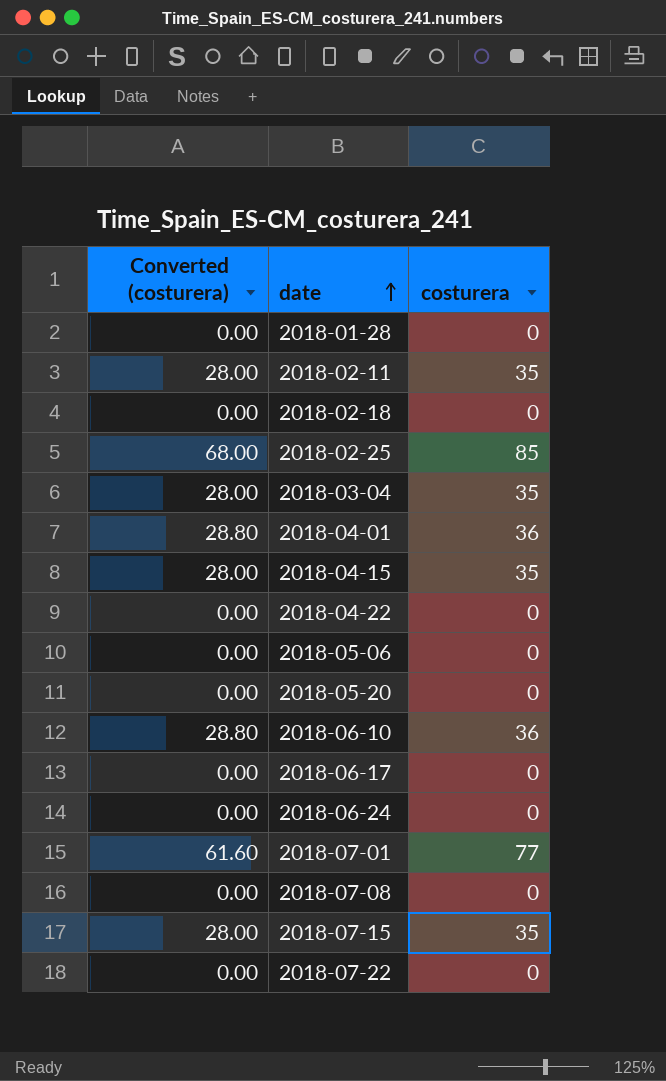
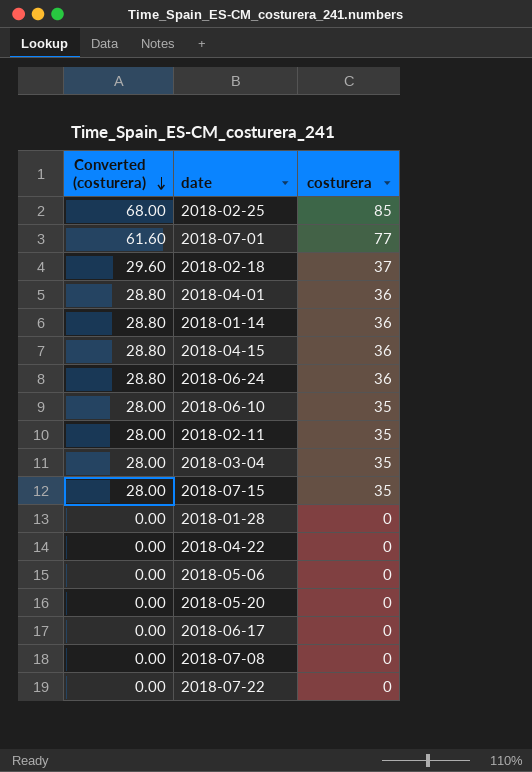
row order: date ascending -> Converted (costurera) descending
2018-02-18 | Converted (costurera): 0.00 -> 29.60
2018-02-18 | costurera: 0 -> 37
row 2018-01-14: none -> 28.80 | 36
2018-04-15 | Converted (costurera): 28.00 -> 28.80
2018-04-15 | costurera: 35 -> 36
2018-06-24 | Converted (costurera): 0.00 -> 28.80
2018-06-24 | costurera: 0 -> 36
2018-06-10 | Converted (costurera): 28.80 -> 28.00
2018-06-10 | costurera: 36 -> 35

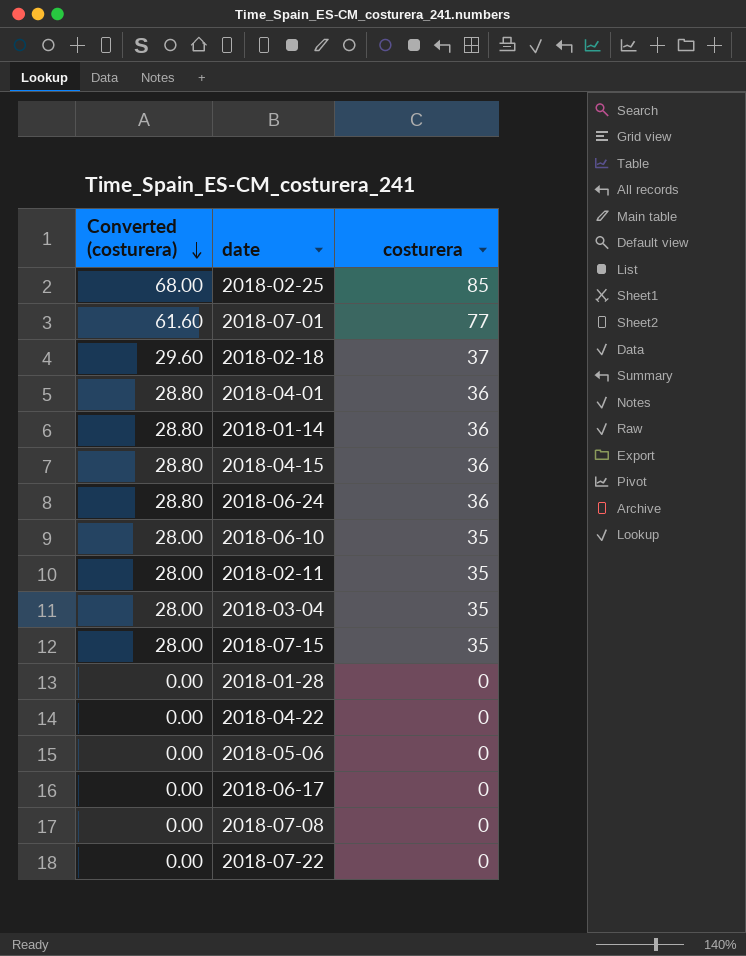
row 2018-05-20: 0.00 | 0 -> none

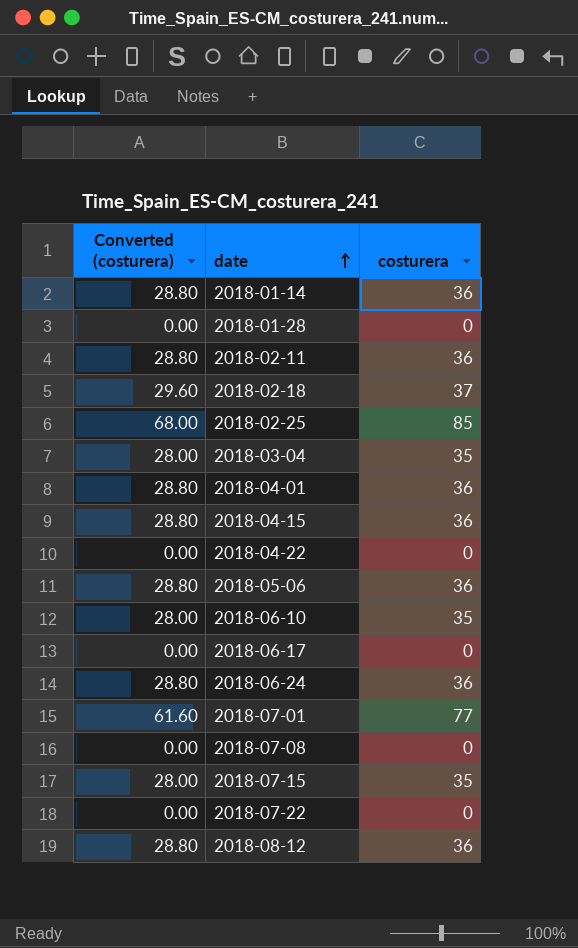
row order: Converted (costurera) descending -> date ascending
2018-02-11 | Converted (costurera): 28.00 -> 28.80
2018-02-11 | costurera: 35 -> 36
2018-05-06 | Converted (costurera): 0.00 -> 28.80
2018-05-06 | costurera: 0 -> 36
row 2018-08-12: none -> 28.80 | 36

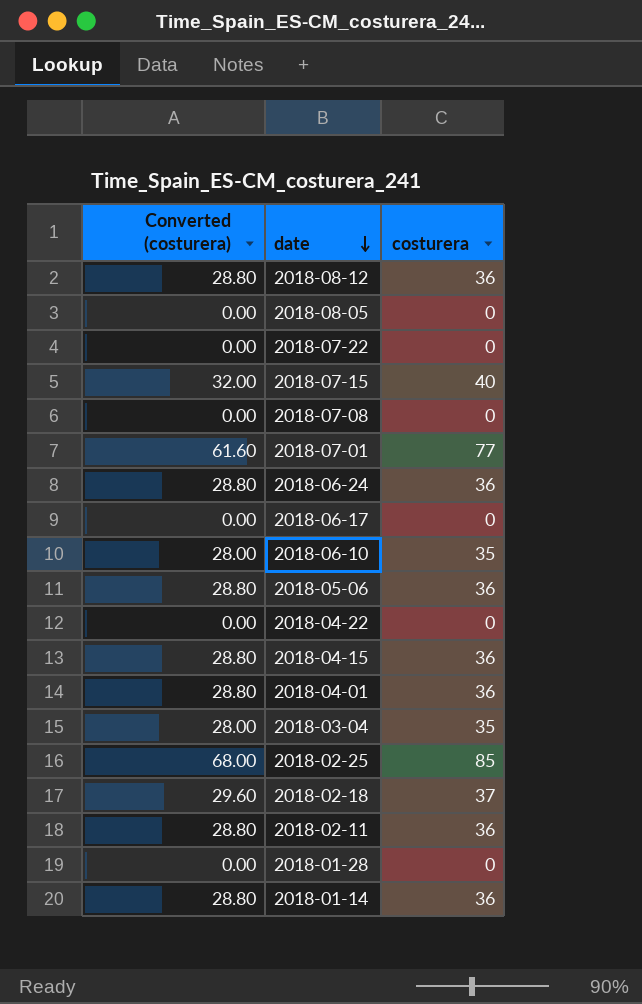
row order: date ascending -> date descending
row 2018-08-05: none -> 0.00 | 0
2018-07-15 | Converted (costurera): 28.00 -> 32.00
2018-07-15 | costurera: 35 -> 40

